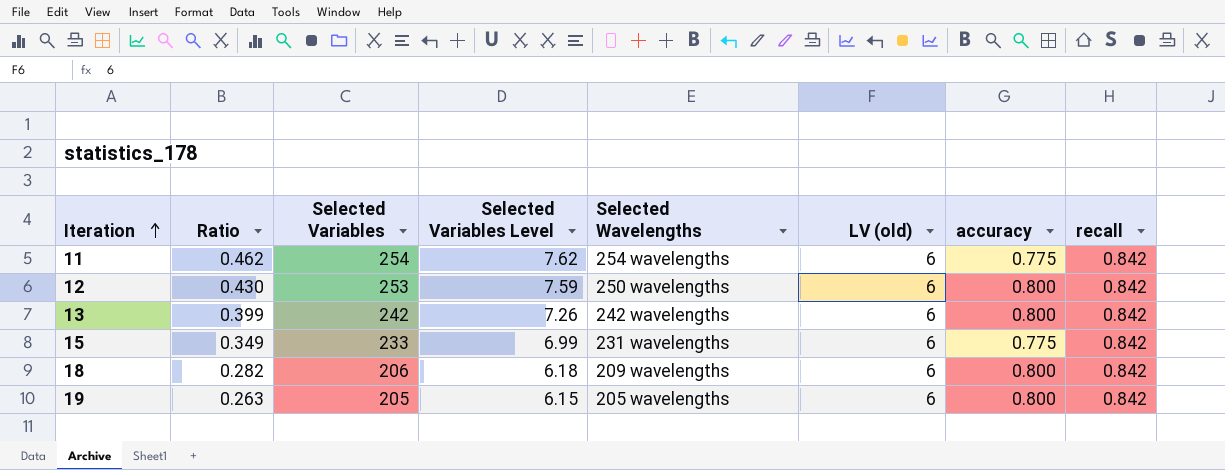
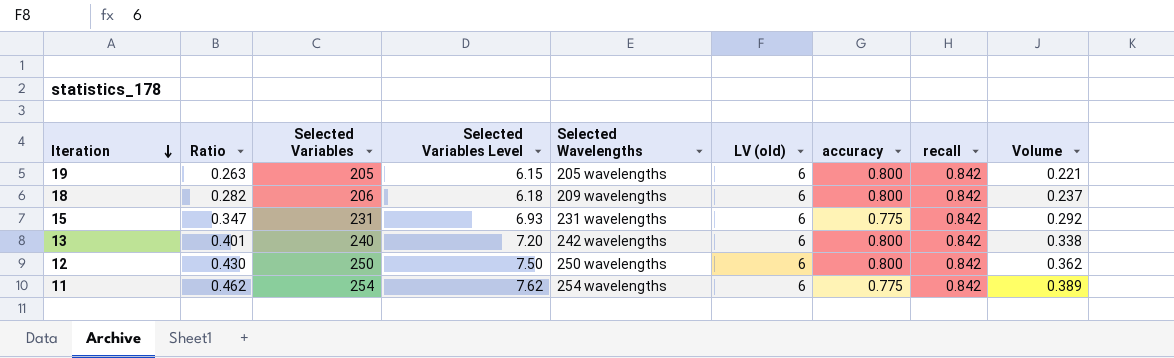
row order: Iteration ascending -> Iteration descending
column Volume | formula: none -> [Ratio] * [recall]
15 | Ratio: 0.349 -> 0.347
15 | Selected Variables: 233 -> 231
15 | Selected Variables Level: 6.99 -> 6.93
13 | Ratio: 0.399 -> 0.401
13 | Selected Variables: 242 -> 240
13 | Selected Variables Level: 7.26 -> 7.20
12 | Selected Variables: 253 -> 250
12 | Selected Variables Level: 7.59 -> 7.50

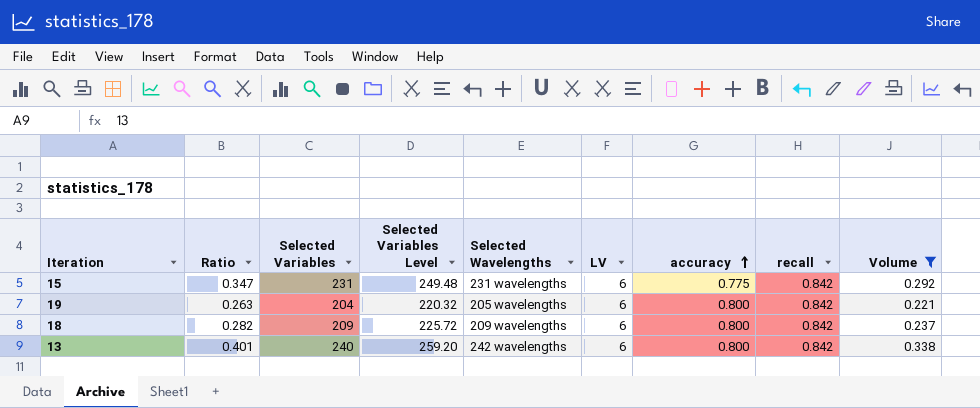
filter: none -> Volume <= 0.338
row order: Iteration descending -> accuracy ascending
column Selected Variables Level | formula: [Selected Variables] * 0.03 -> [Selected Variables] * 1.08
column name: LV (old) -> LV
19 | Selected Variables: 205 -> 204
18 | Selected Variables: 206 -> 209

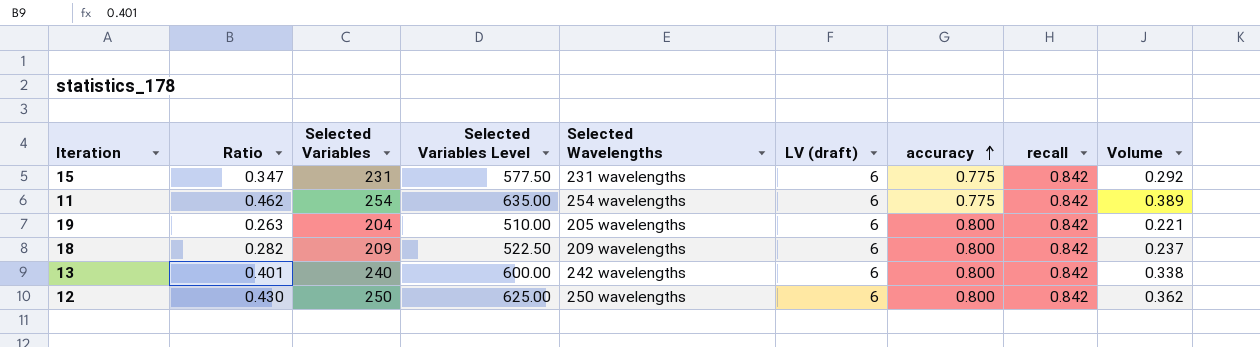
filter: Volume <= 0.338 -> none
column Selected Variables Level | formula: [Selected Variables] * 1.08 -> [Selected Variables] * 2.5
column name: LV -> LV (draft)

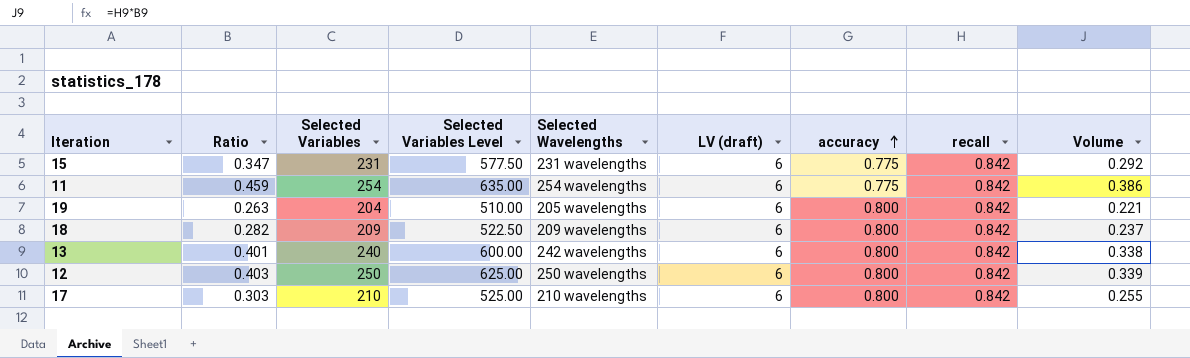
11 | Ratio: 0.462 -> 0.459
11 | Volume: 0.389 -> 0.386
12 | Ratio: 0.430 -> 0.403
12 | Volume: 0.362 -> 0.339
row 17: none -> 0.303 | 210 | 525.00 | 210 wavelengths | 6 | 0.800 | 0.842 | 0.255

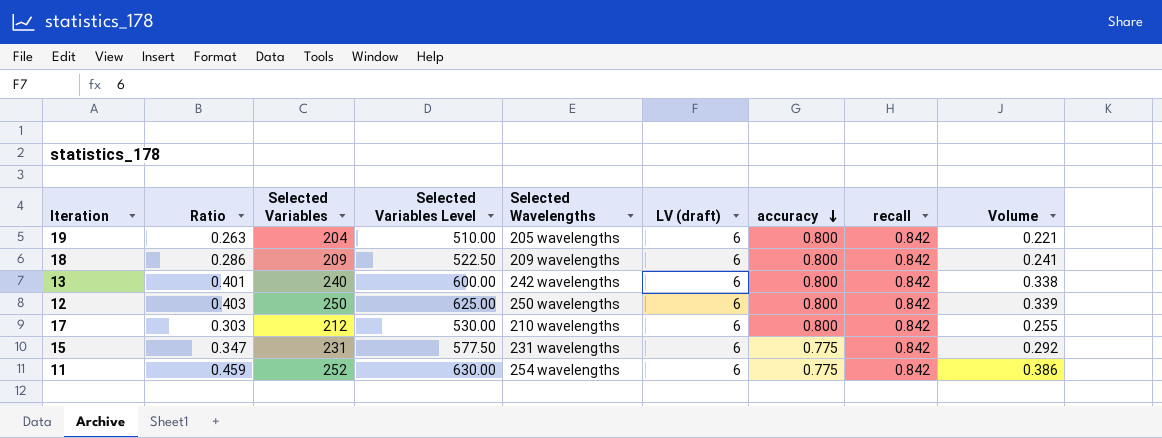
row order: accuracy ascending -> accuracy descending
18 | Ratio: 0.282 -> 0.286
18 | Volume: 0.237 -> 0.241
17 | Selected Variables: 210 -> 212
17 | Selected Variables Level: 525.00 -> 530.00
11 | Selected Variables: 254 -> 252
11 | Selected Variables Level: 635.00 -> 630.00

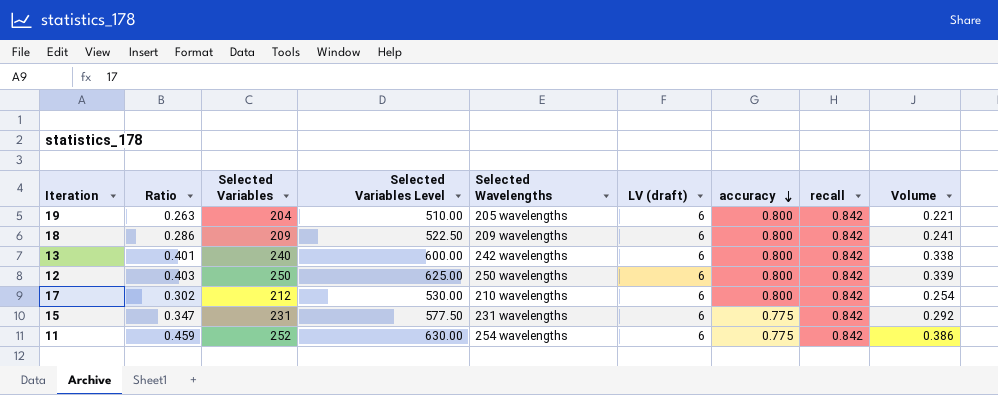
17 | Ratio: 0.303 -> 0.302
17 | Volume: 0.255 -> 0.254

